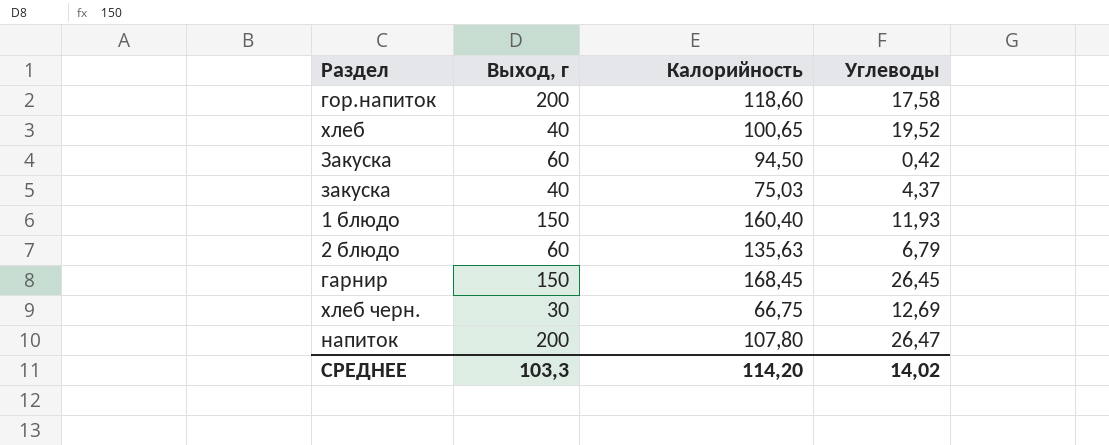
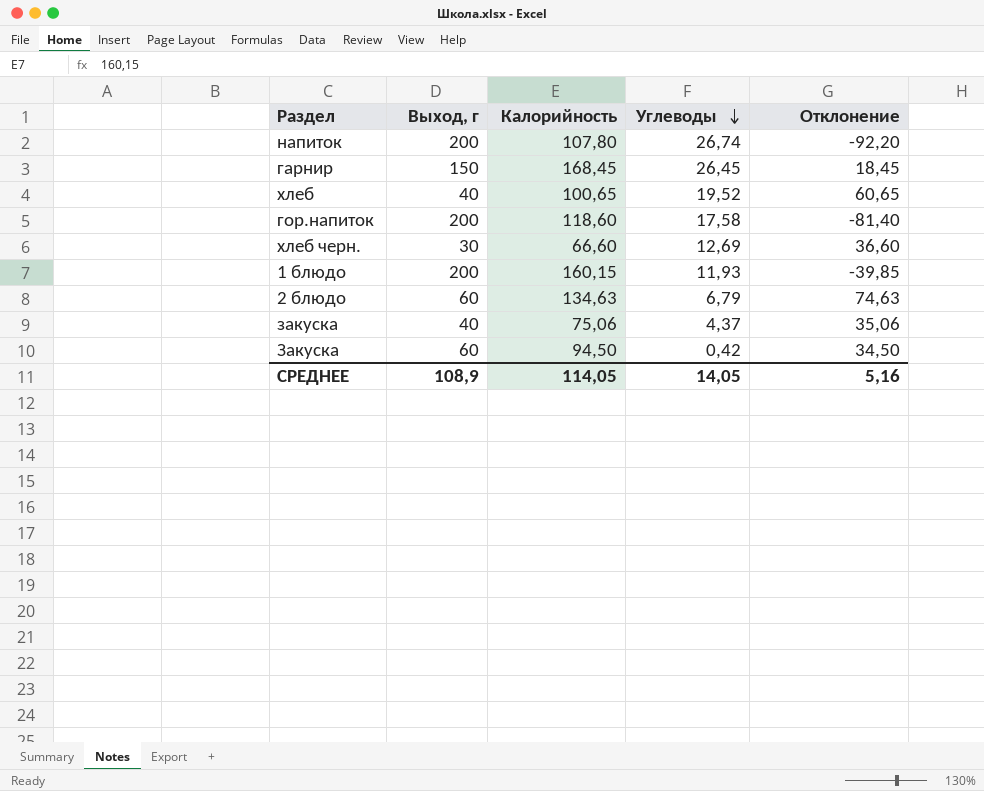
row order: none -> Углеводы descending
column Отклонение | formula: none -> [Калорийность] - [Выход, г]
напиток | Углеводы: 26,47 -> 26,74
хлеб черн. | Калорийность: 66,75 -> 66,60
1 блюдо | Выход, г: 150 -> 200
1 блюдо | Калорийность: 160,40 -> 160,15
2 блюдо | Калорийность: 135,63 -> 134,63
закуска | Калорийность: 75,03 -> 75,06
СРЕДНЕЕ | Выход, г: 103,3 -> 108,9
СРЕДНЕЕ | Калорийность: 114,20 -> 114,05
СРЕДНЕЕ | Углеводы: 14,02 -> 14,05

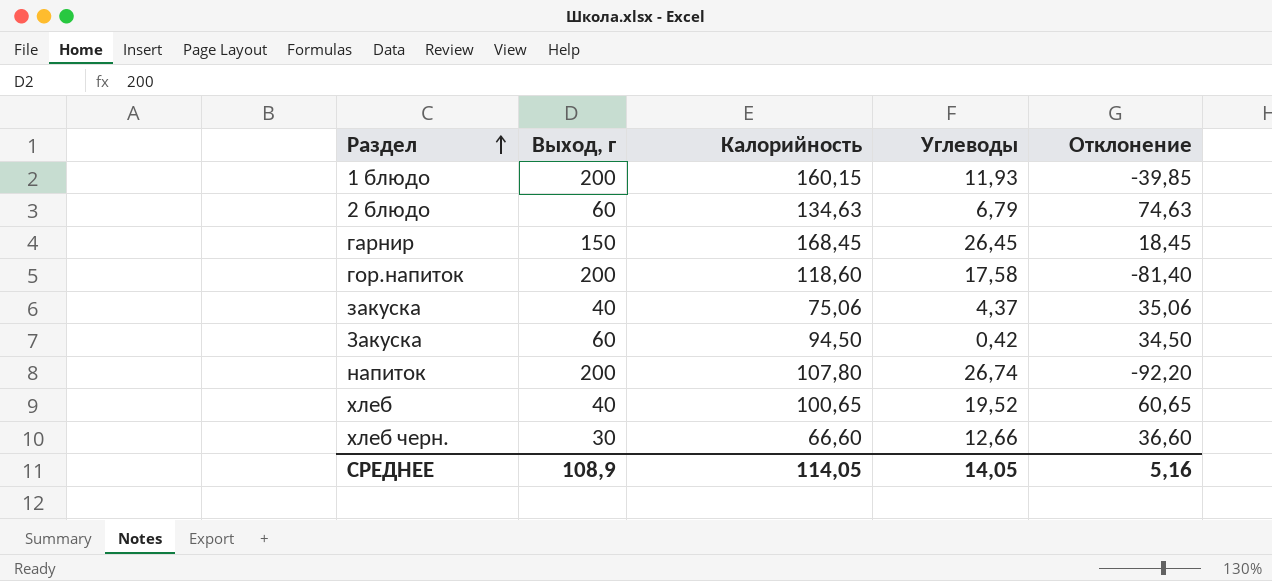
row order: Углеводы descending -> Раздел ascending
хлеб черн. | Углеводы: 12,69 -> 12,66

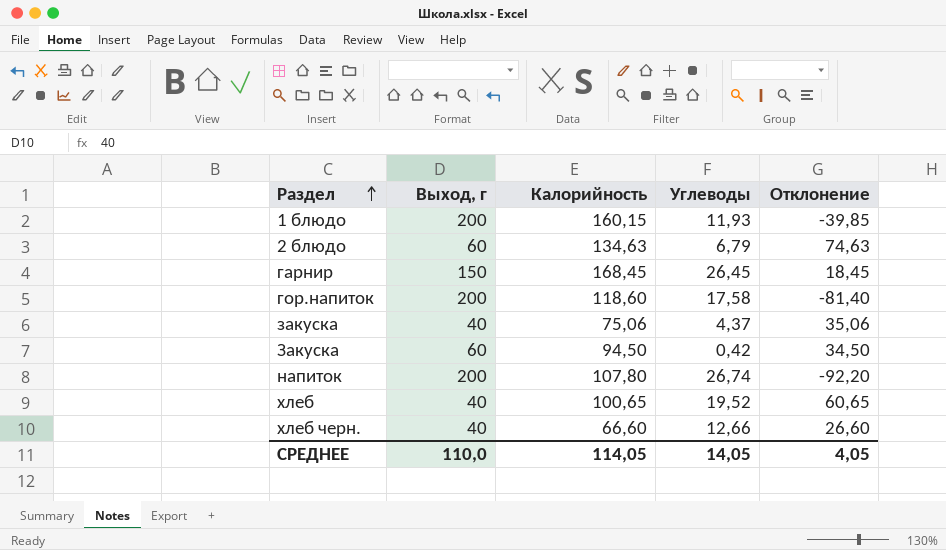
хлеб черн. | Выход, г: 30 -> 40
хлеб черн. | Отклонение: 36,60 -> 26,60
СРЕДНЕЕ | Выход, г: 108,9 -> 110,0
СРЕДНЕЕ | Отклонение: 5,16 -> 4,05

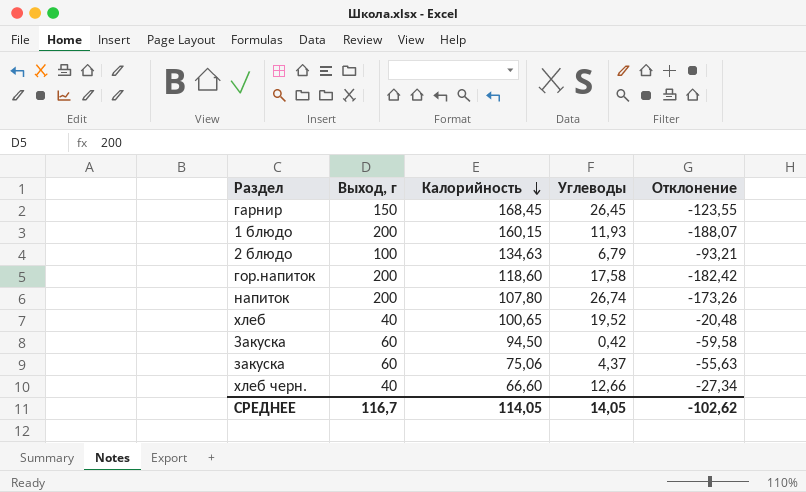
row order: Раздел ascending -> Калорийность descending
column Отклонение | formula: [Калорийность] - [Выход, г] -> [Углеводы] - [Выход, г]
2 блюдо | Выход, г: 60 -> 100
закуска | Выход, г: 40 -> 60
СРЕДНЕЕ | Выход, г: 110,0 -> 116,7
СРЕДНЕЕ | Отклонение: 4,05 -> -102,62

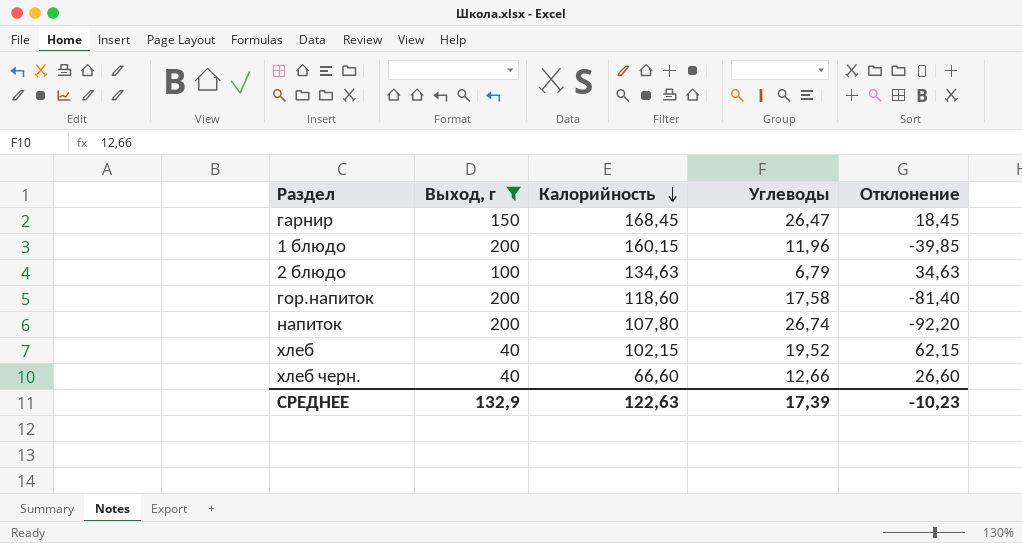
filter: none -> Выход, г != 60
column Отклонение | formula: [Углеводы] - [Выход, г] -> [Калорийность] - [Выход, г]
гарнир | Углеводы: 26,45 -> 26,47
1 блюдо | Углеводы: 11,93 -> 11,96
хлеб | Калорийность: 100,65 -> 102,15
СРЕДНЕЕ | Выход, г: 116,7 -> 132,9
СРЕДНЕЕ | Калорийность: 114,05 -> 122,63
СРЕДНЕЕ | Углеводы: 14,05 -> 17,39
СРЕДНЕЕ | Отклонение: -102,62 -> -10,23

